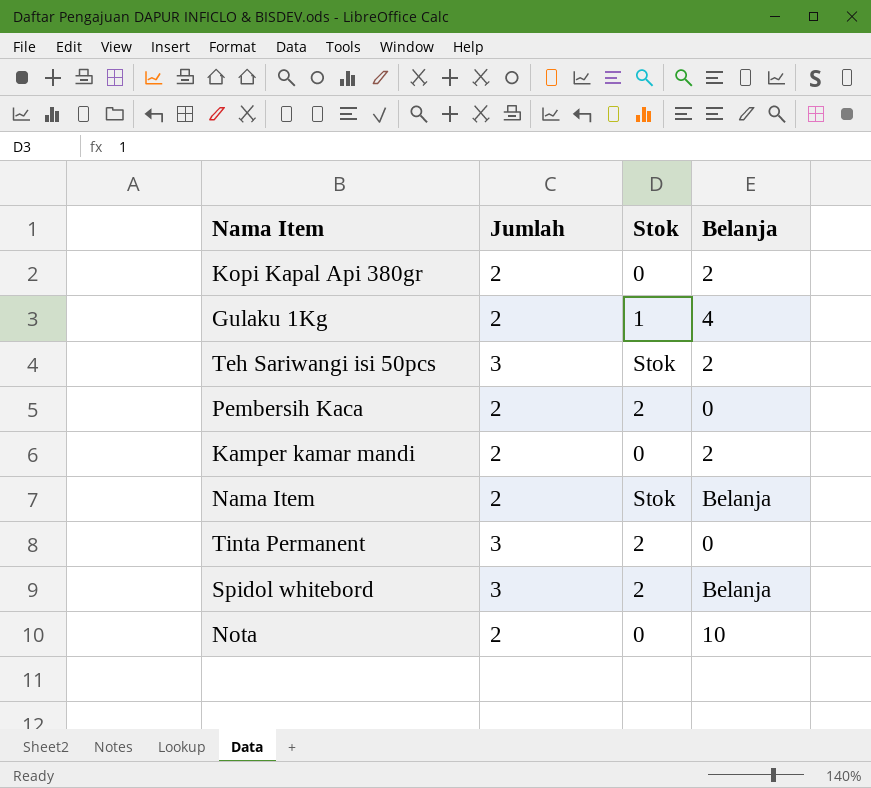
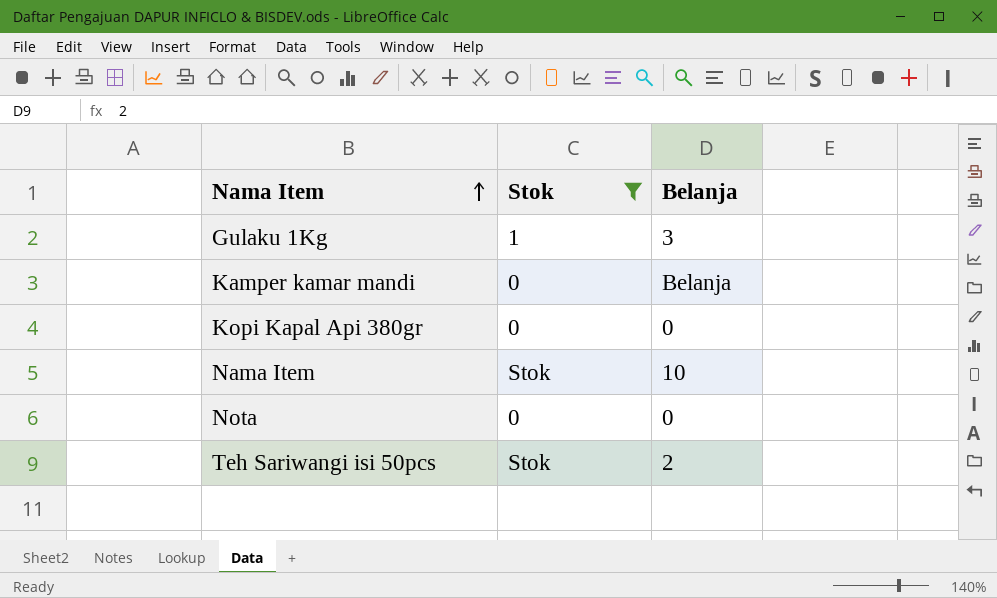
filter: none -> Stok != 2
row order: none -> Nama Item ascending
column Jumlah | position: 2 -> none
Gulaku 1Kg | Belanja: 4 -> 3
Kamper kamar mandi | Belanja: 2 -> Belanja
Kopi Kapal Api 380gr | Belanja: 2 -> 0
Nama Item | Belanja: Belanja -> 10
Nota | Belanja: 10 -> 0

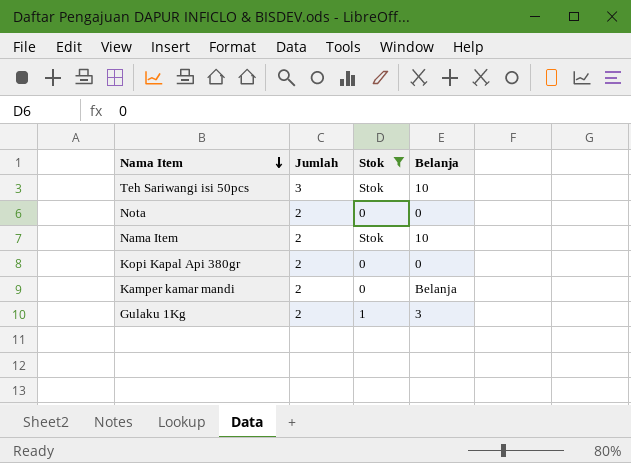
row order: Nama Item ascending -> Nama Item descending
column Jumlah | position: none -> 2
Teh Sariwangi isi 50pcs | Belanja: 2 -> 10

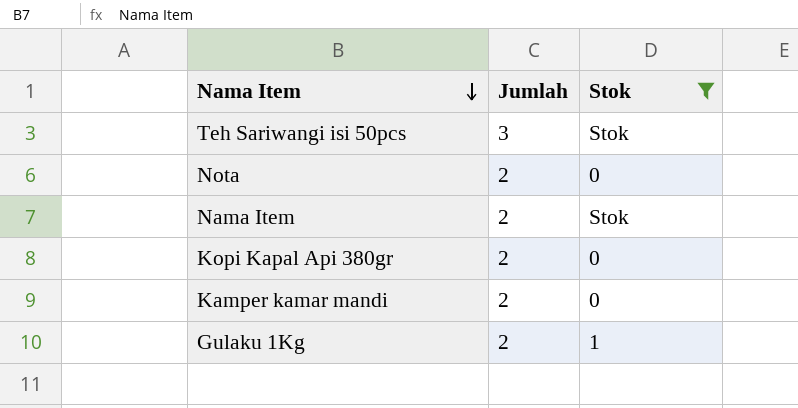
column Belanja | position: 4 -> none

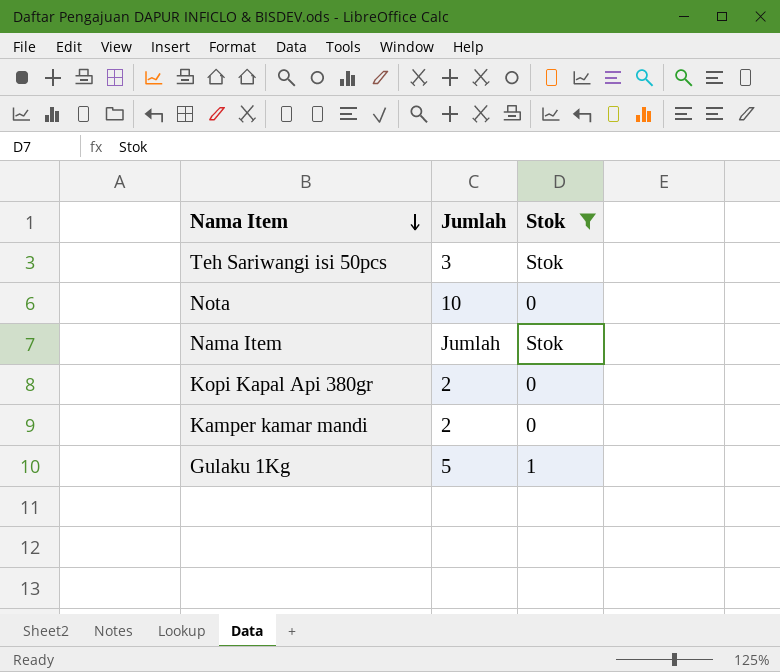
Nota | Jumlah: 2 -> 10
Nama Item | Jumlah: 2 -> Jumlah
Gulaku 1Kg | Jumlah: 2 -> 5

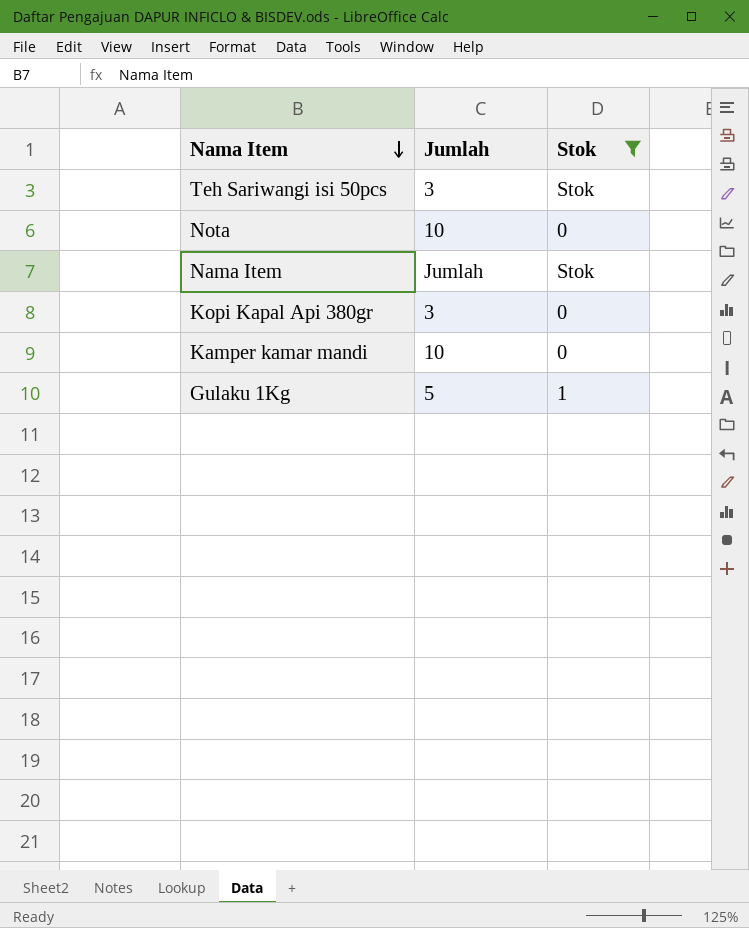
Kopi Kapal Api 380gr | Jumlah: 2 -> 3
Kamper kamar mandi | Jumlah: 2 -> 10

